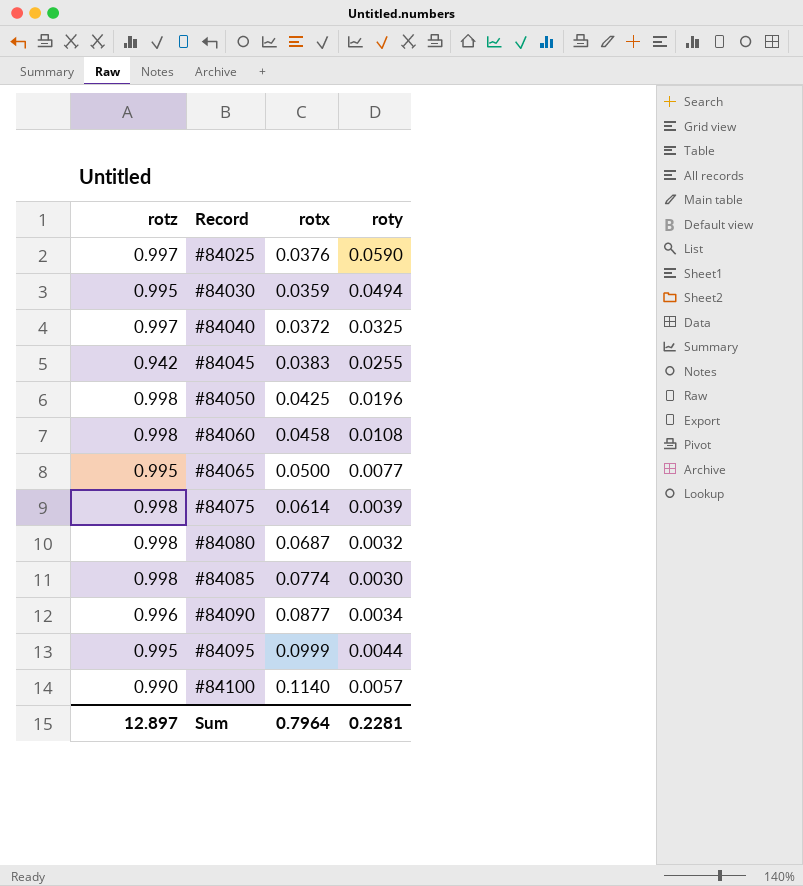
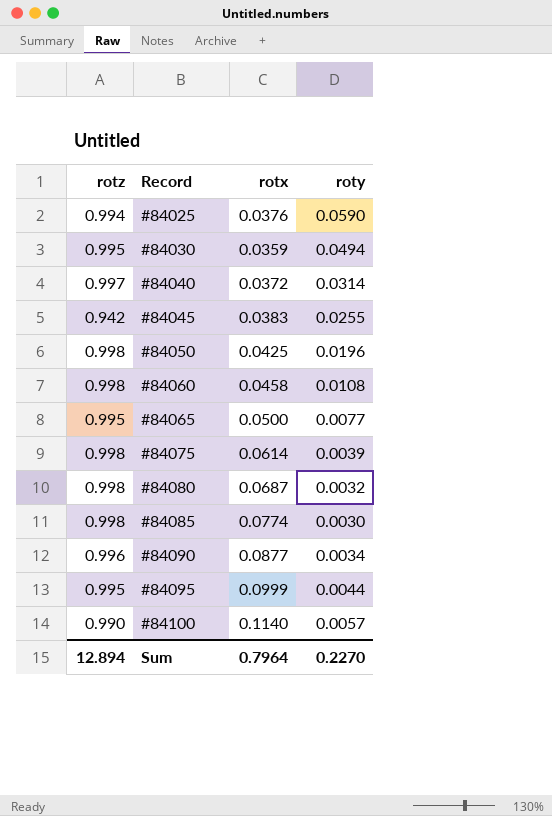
#84025 | rotz: 0.997 -> 0.994
#84040 | roty: 0.0325 -> 0.0314
Sum | rotz: 12.897 -> 12.894
Sum | roty: 0.2281 -> 0.2270

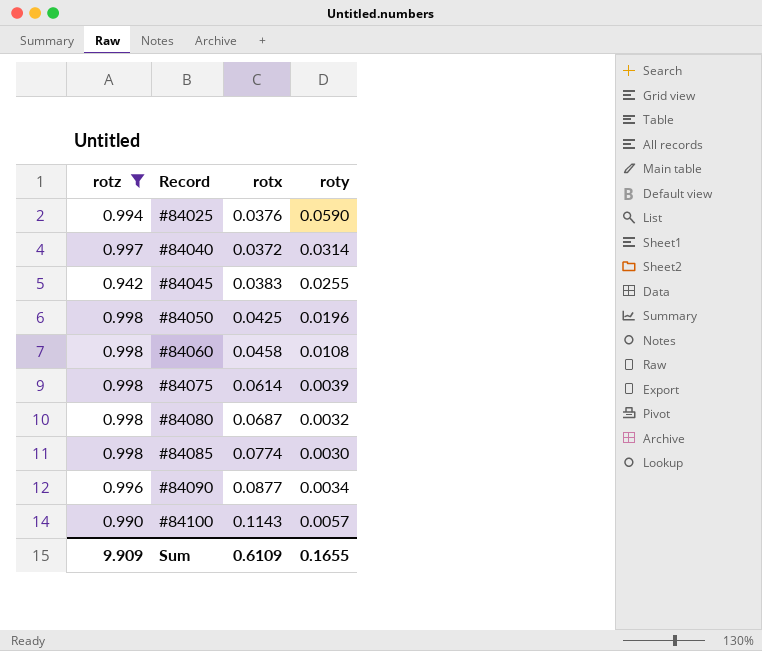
filter: none -> rotz != 0.995
#84100 | rotx: 0.1140 -> 0.1143
Sum | rotz: 12.894 -> 9.909
Sum | rotx: 0.7964 -> 0.6109
Sum | roty: 0.2270 -> 0.1655

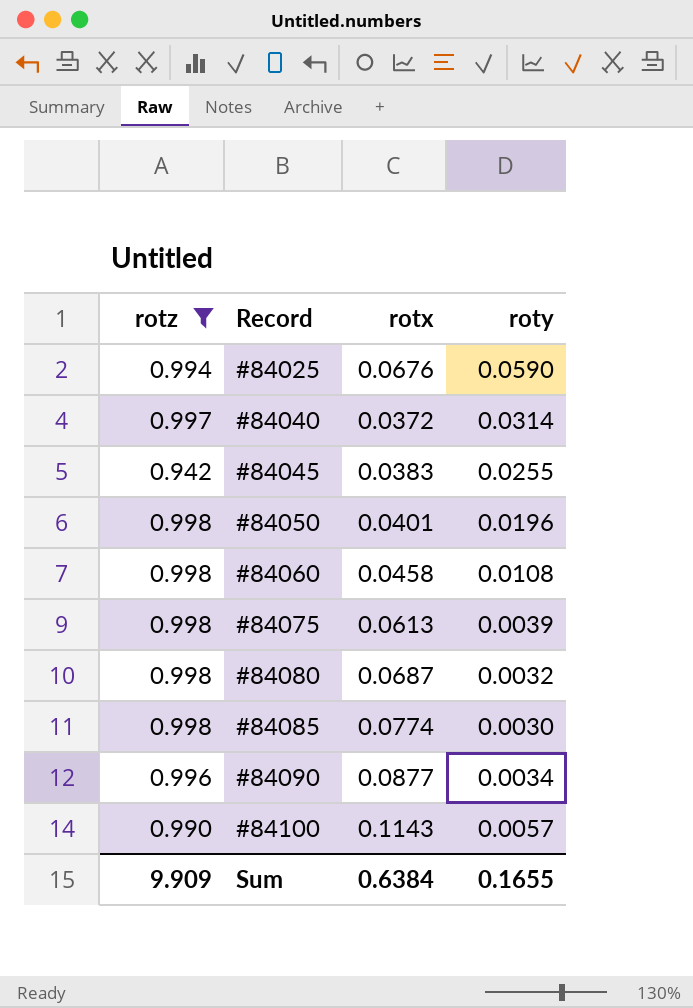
#84025 | rotx: 0.0376 -> 0.0676
#84050 | rotx: 0.0425 -> 0.0401
#84075 | rotx: 0.0614 -> 0.0613
Sum | rotx: 0.6109 -> 0.6384

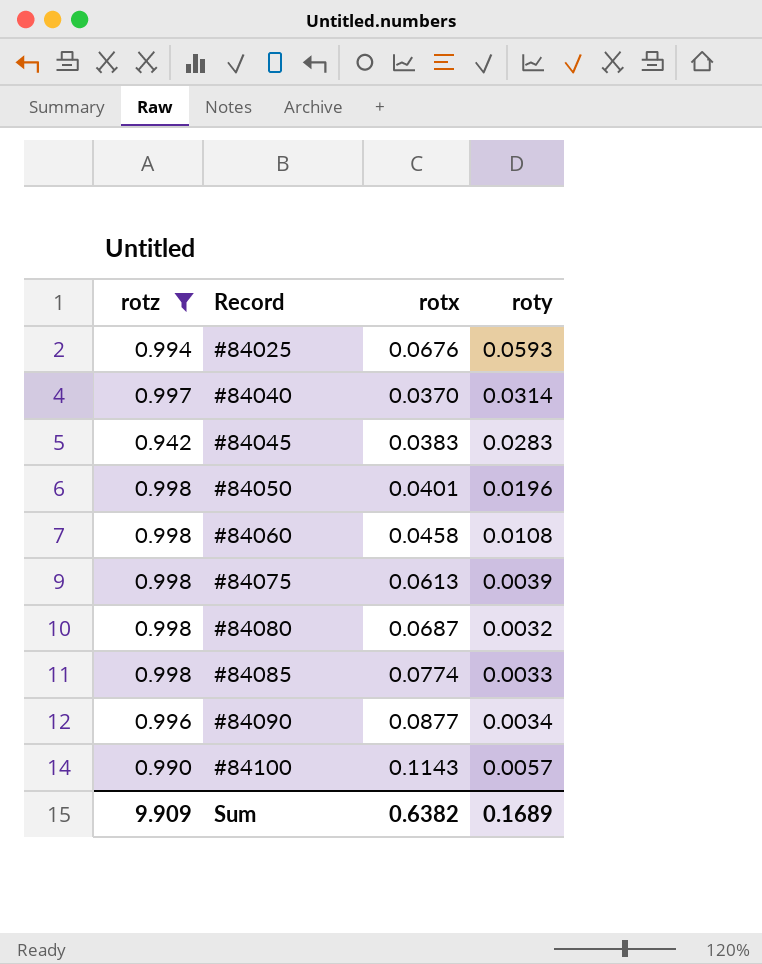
#84025 | roty: 0.0590 -> 0.0593
#84040 | rotx: 0.0372 -> 0.0370
#84045 | roty: 0.0255 -> 0.0283
#84085 | roty: 0.0030 -> 0.0033
Sum | rotx: 0.6384 -> 0.6382
Sum | roty: 0.1655 -> 0.1689

